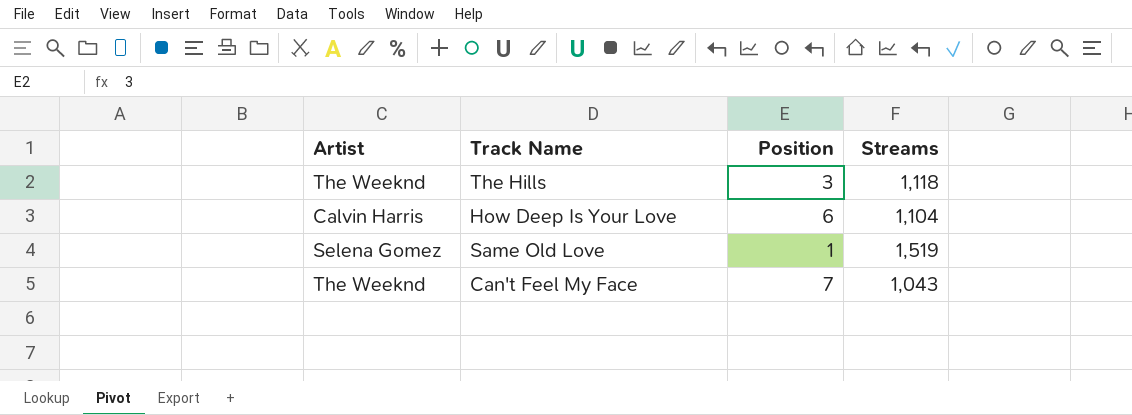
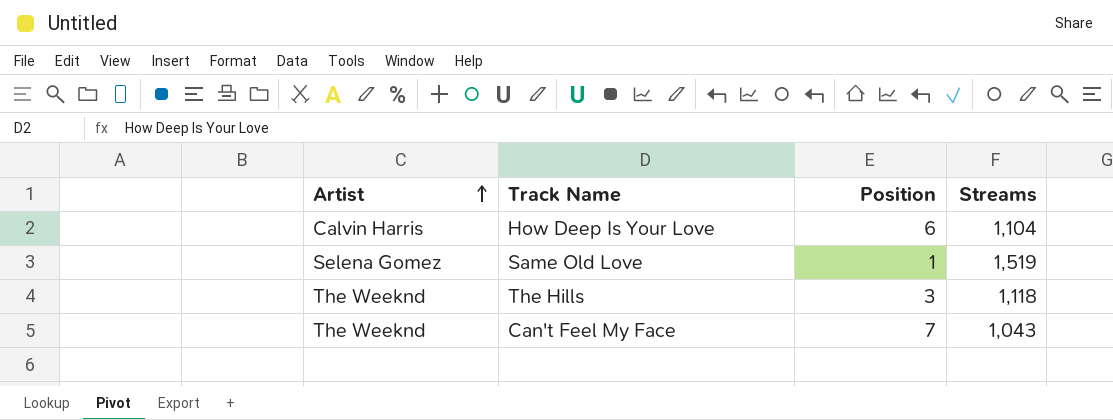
row order: none -> Artist ascending

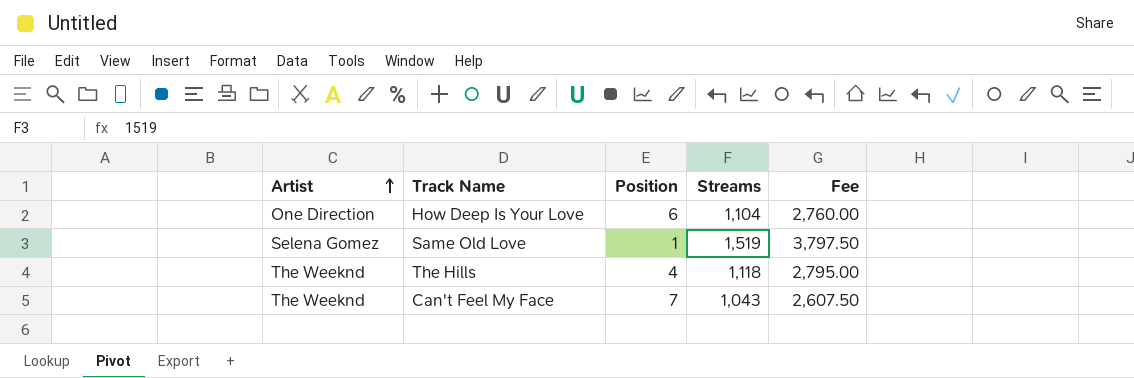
column Fee | formula: none -> [Streams] * 2.5
How Deep Is Your Love | Artist: Calvin Harris -> One Direction
The Hills | Position: 3 -> 4

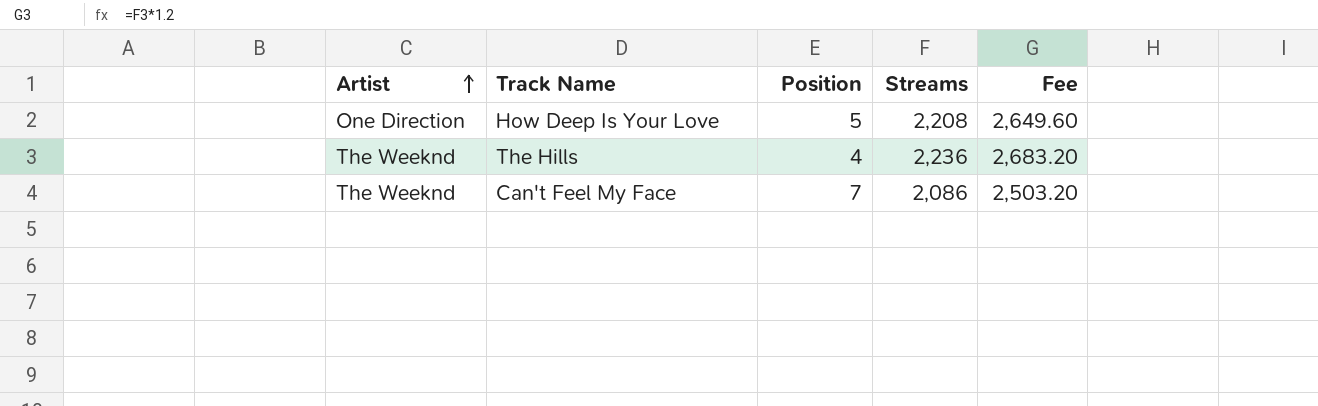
column Fee | formula: [Streams] * 2.5 -> [Streams] * 1.2
row Same Old Love: Selena Gomez | 1 | 1,519 | 3,797.50 -> none
How Deep Is Your Love | Position: 6 -> 5
How Deep Is Your Love | Streams: 1,104 -> 2,208
The Hills | Streams: 1,118 -> 2,236
Can't Feel My Face | Streams: 1,043 -> 2,086

